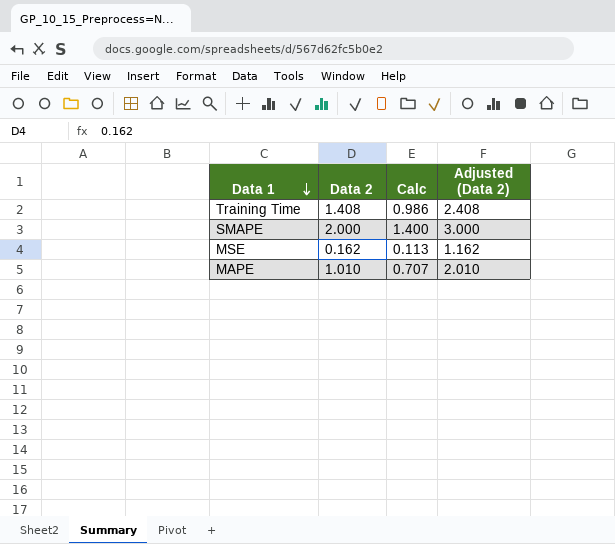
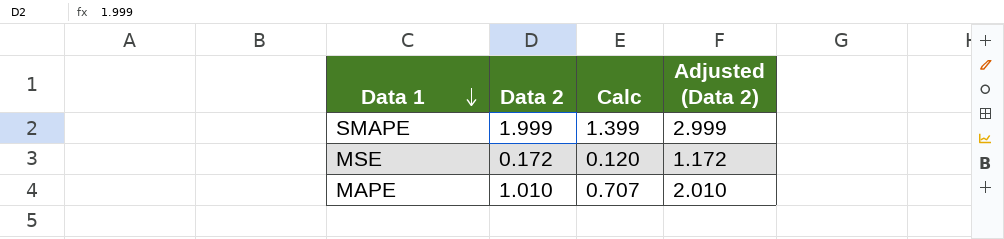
row Training Time: 1.408 | 0.986 | 2.408 -> none
SMAPE | Data 2: 2.000 -> 1.999
SMAPE | Calc: 1.400 -> 1.399
SMAPE | Adjusted (Data 2): 3.000 -> 2.999
MSE | Data 2: 0.162 -> 0.172
MSE | Calc: 0.113 -> 0.120
MSE | Adjusted (Data 2): 1.162 -> 1.172

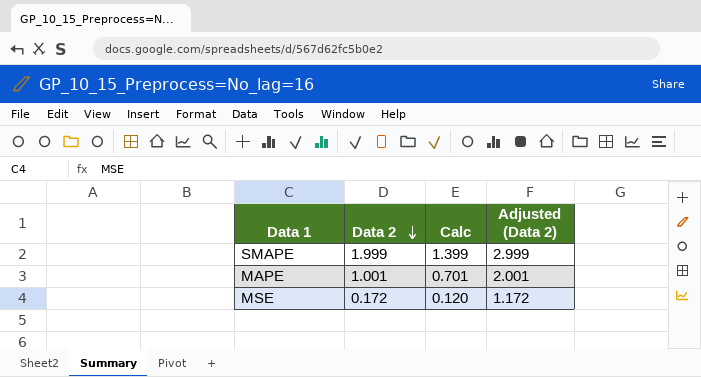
row order: Data 1 descending -> Data 2 descending
MAPE | Data 2: 1.010 -> 1.001
MAPE | Calc: 0.707 -> 0.701
MAPE | Adjusted (Data 2): 2.010 -> 2.001

